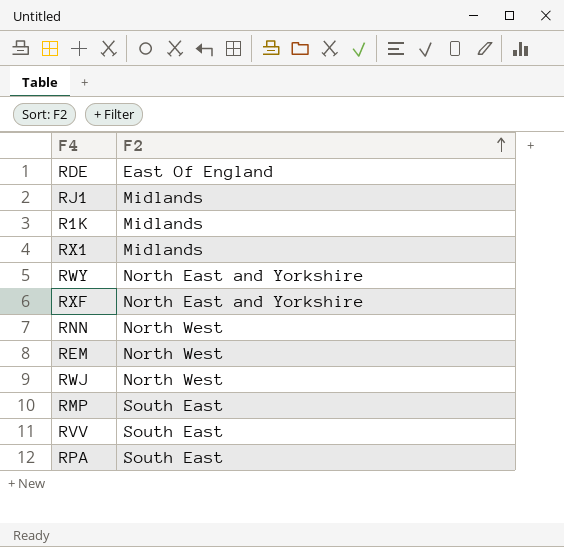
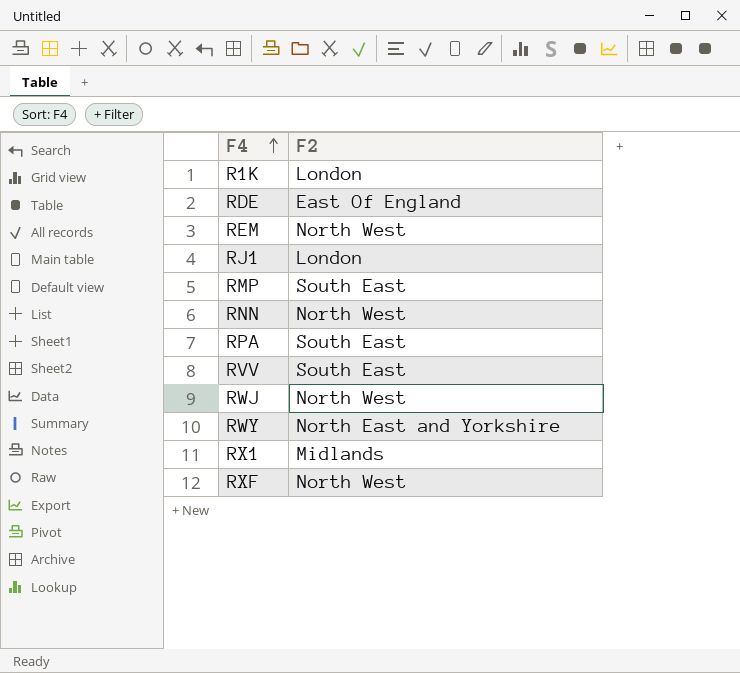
row order: F2 ascending -> F4 ascending
R1K | F2: Midlands -> London
RJ1 | F2: Midlands -> London
RXF | F2: North East and Yorkshire -> North West

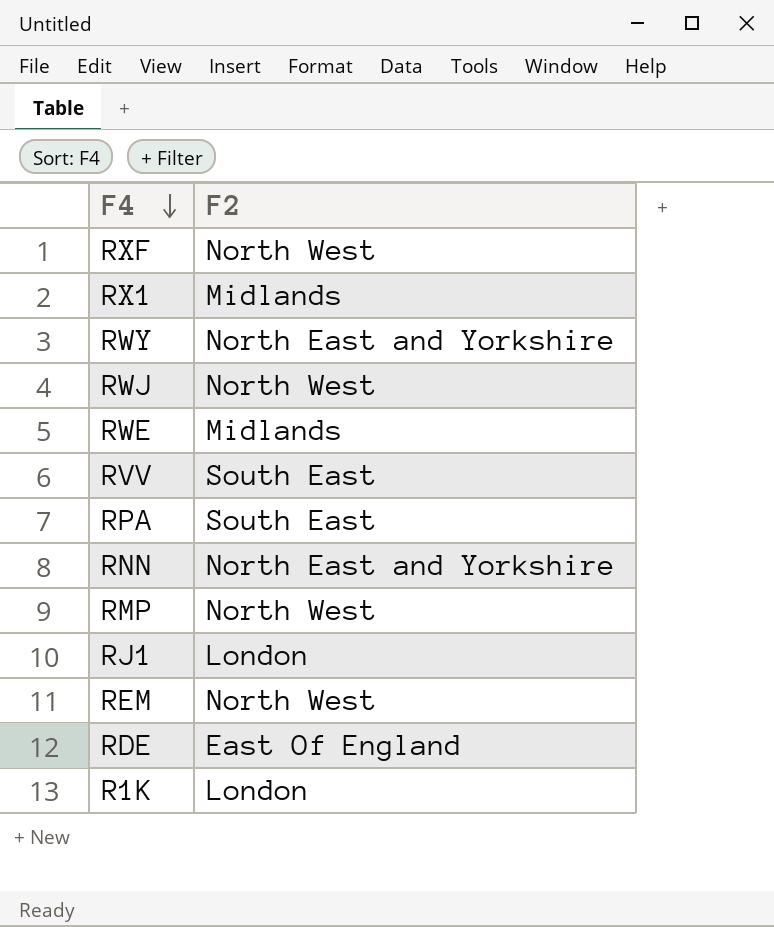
row order: F4 ascending -> F4 descending
row RWE: none -> Midlands
RNN | F2: North West -> North East and Yorkshire
RMP | F2: South East -> North West

